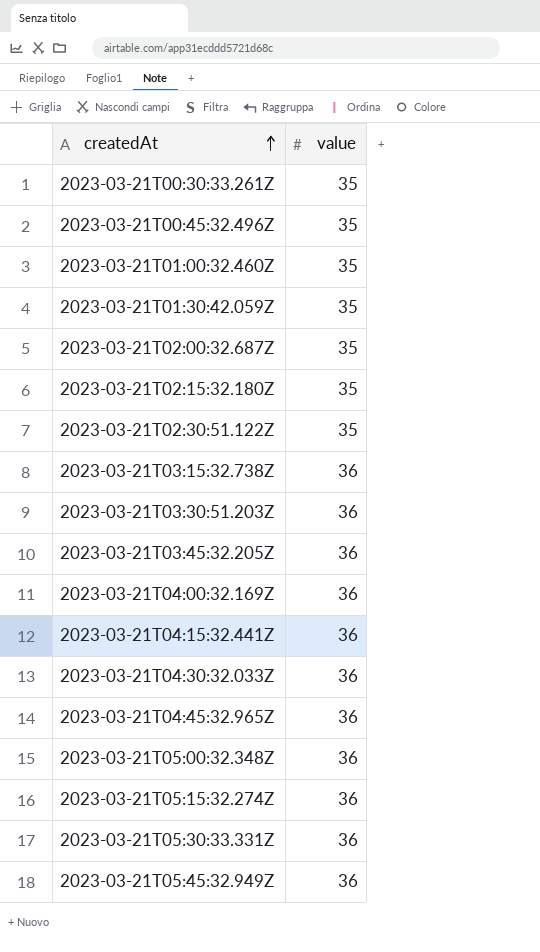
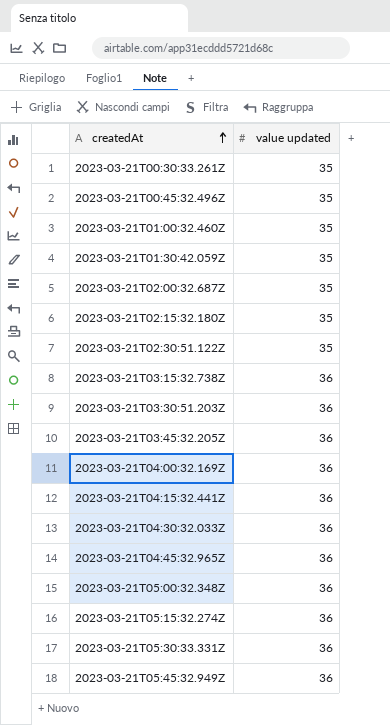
column name: value -> value updated

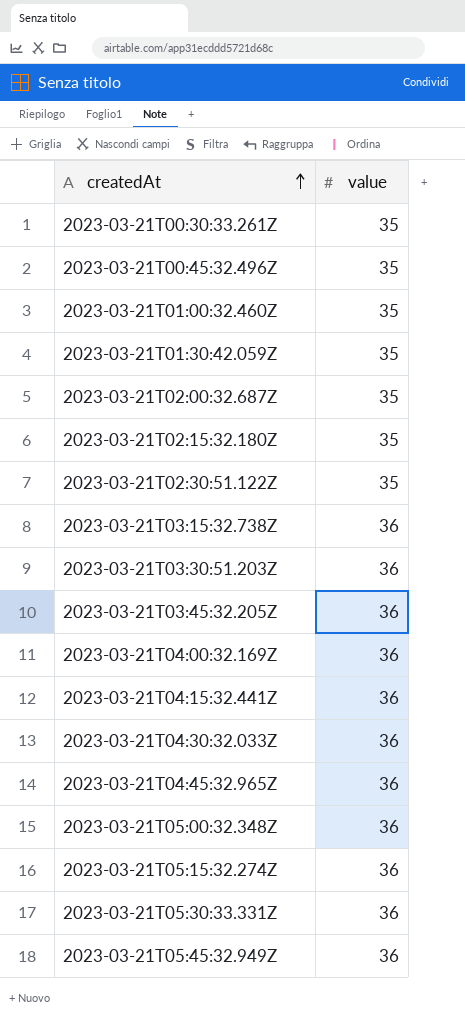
column name: value updated -> value

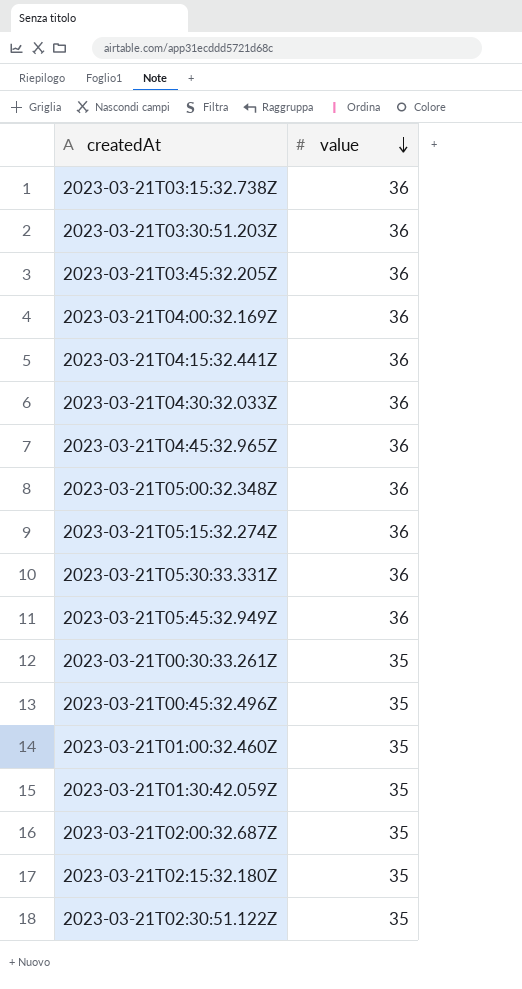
row order: createdAt ascending -> value descending

